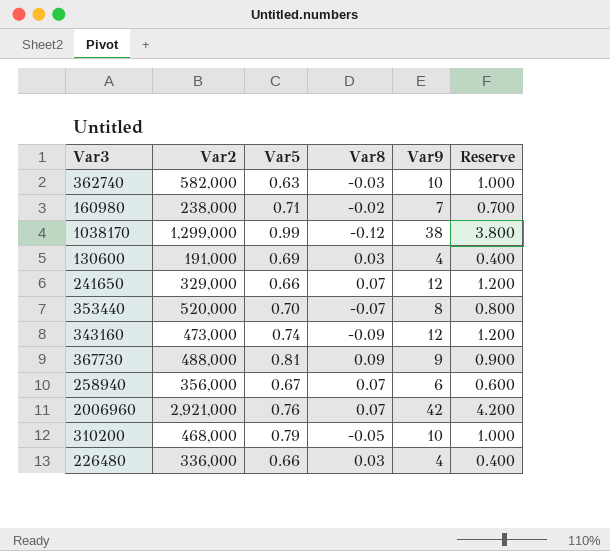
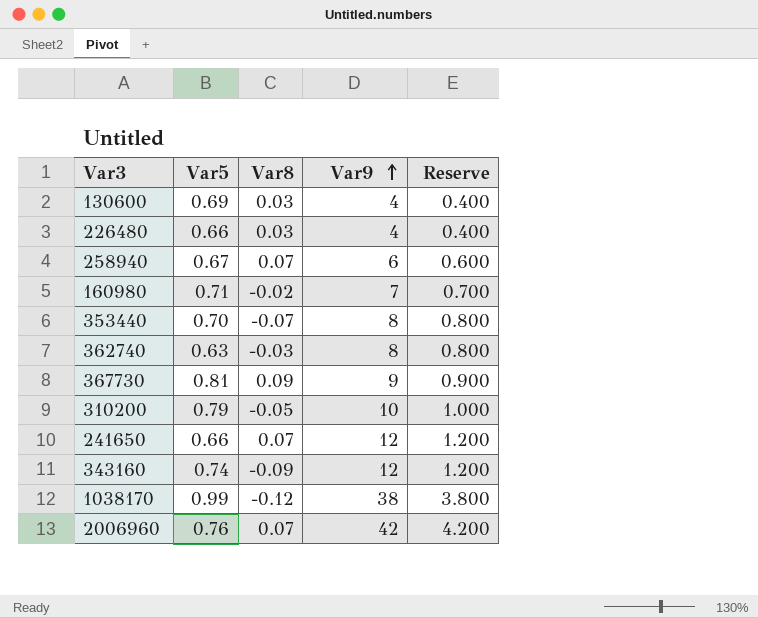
row order: none -> Var9 ascending
column Var2 | position: 2 -> none
362740 | Var9: 10 -> 8
362740 | Reserve: 1.000 -> 0.800

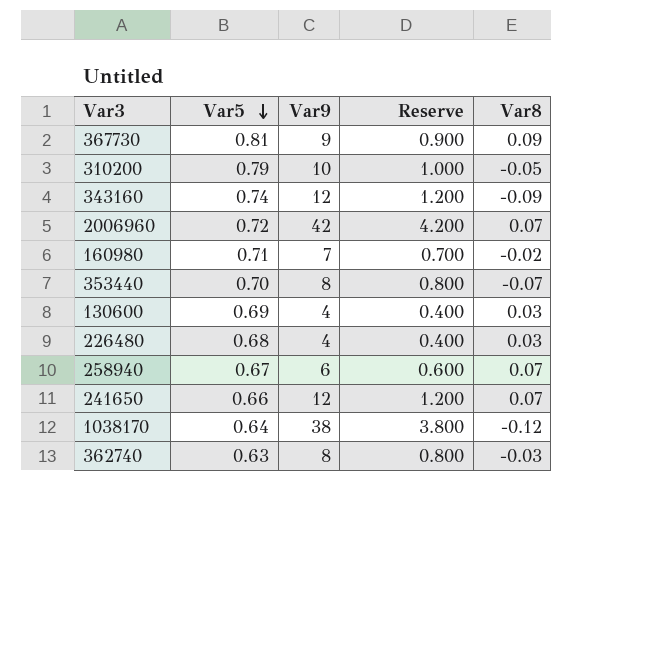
row order: Var9 ascending -> Var5 descending
column Var8 | position: 3 -> 5
2006960 | Var5: 0.76 -> 0.72
226480 | Var5: 0.66 -> 0.68
1038170 | Var5: 0.99 -> 0.64

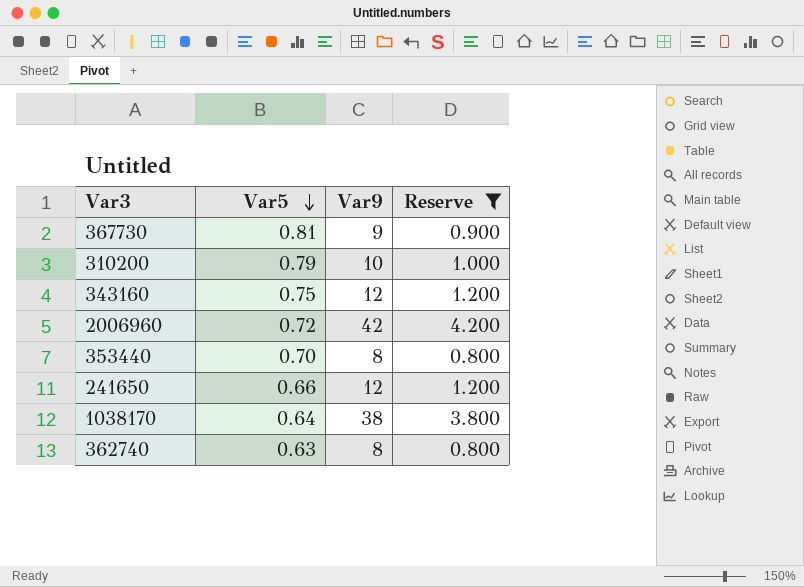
filter: none -> Reserve >= 0.800
column Var8 | position: 5 -> none
343160 | Var5: 0.74 -> 0.75

